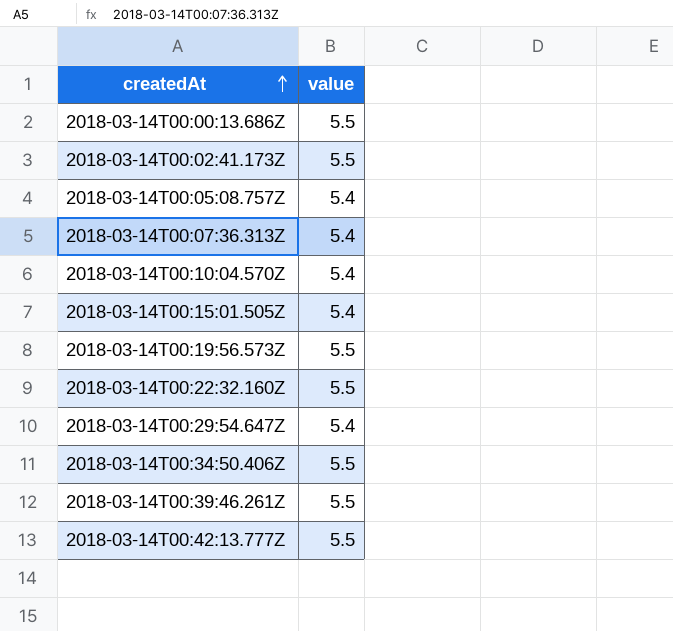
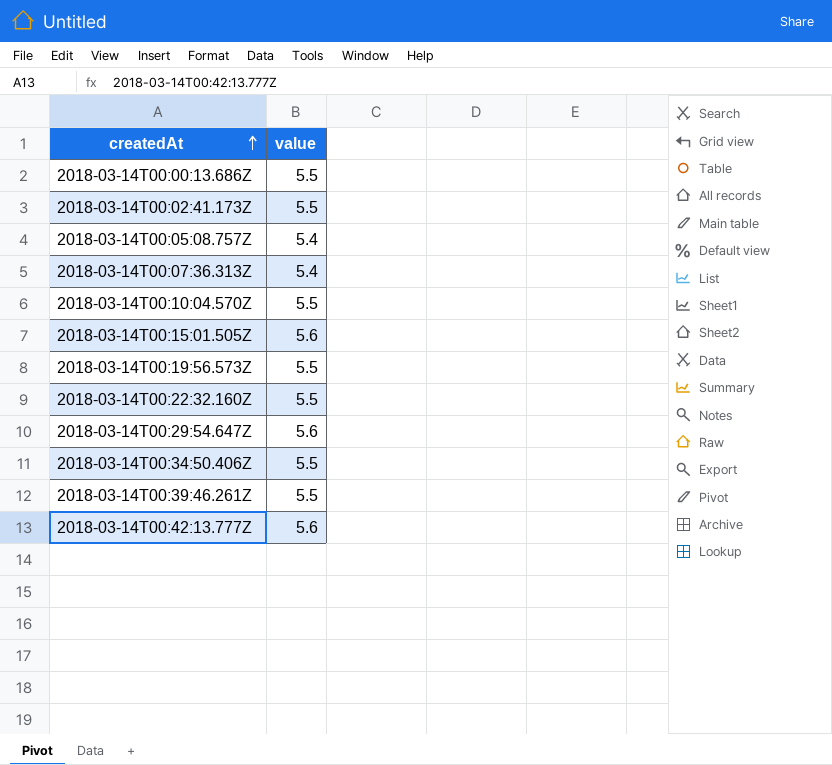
2018-03-14T00:10:04.570Z | value: 5.4 -> 5.5
2018-03-14T00:15:01.505Z | value: 5.4 -> 5.6
2018-03-14T00:29:54.647Z | value: 5.4 -> 5.6
2018-03-14T00:42:13.777Z | value: 5.5 -> 5.6

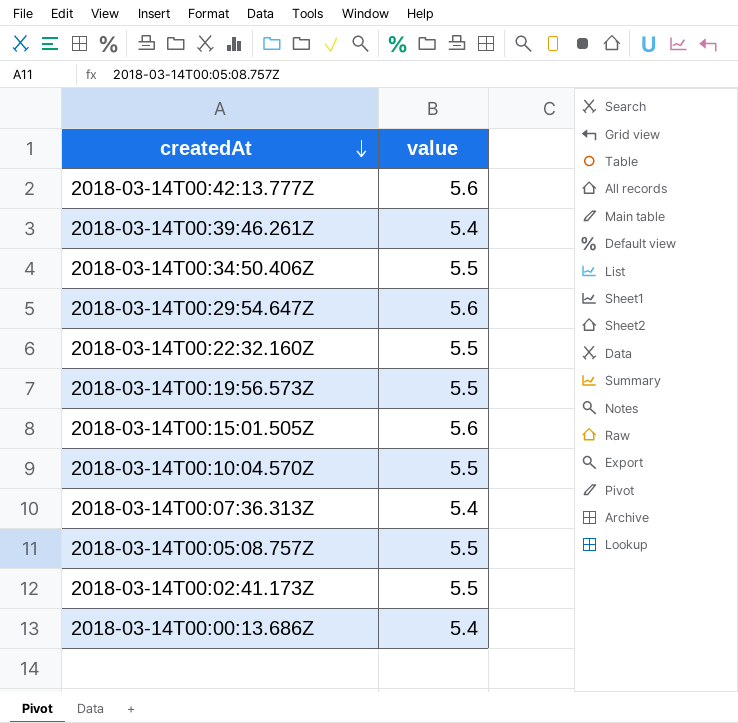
row order: createdAt ascending -> createdAt descending
2018-03-14T00:39:46.261Z | value: 5.5 -> 5.4
2018-03-14T00:05:08.757Z | value: 5.4 -> 5.5
2018-03-14T00:00:13.686Z | value: 5.5 -> 5.4

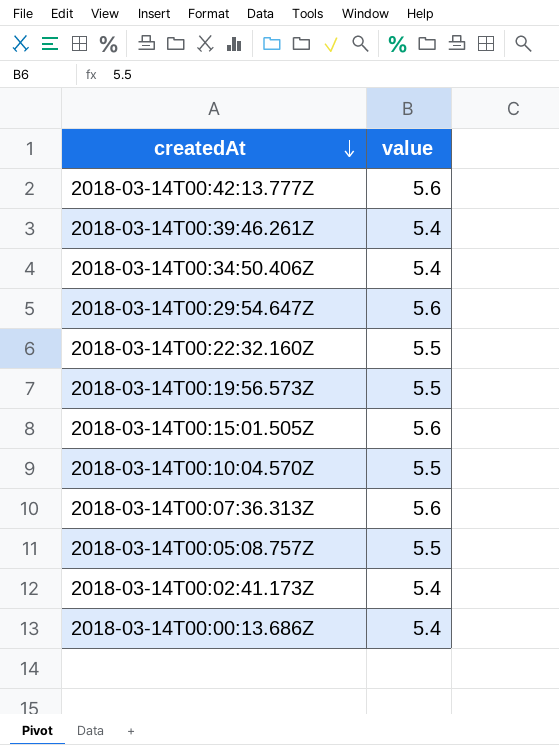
2018-03-14T00:34:50.406Z | value: 5.5 -> 5.4
2018-03-14T00:07:36.313Z | value: 5.4 -> 5.6
2018-03-14T00:02:41.173Z | value: 5.5 -> 5.4

